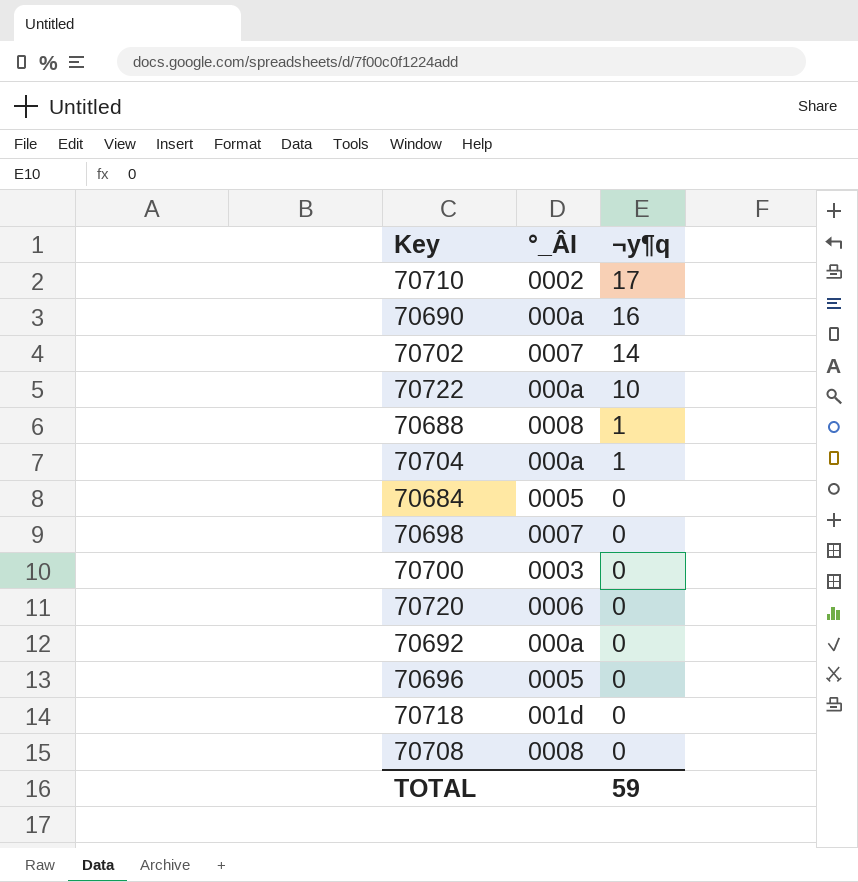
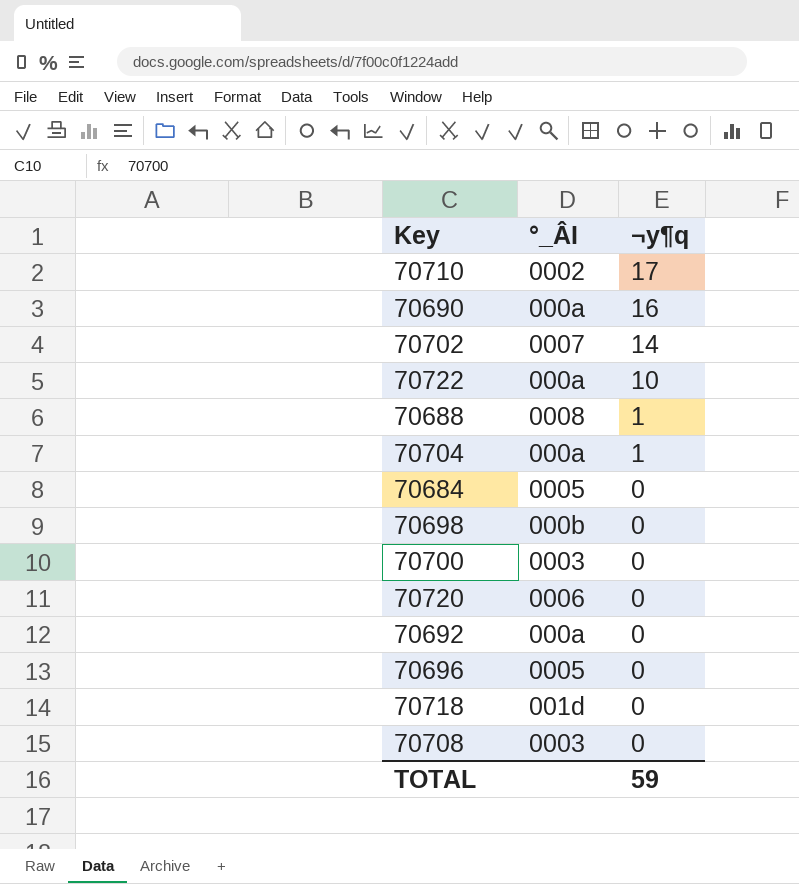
70698 | °_ÂI: 0007 -> 000b
70708 | °_ÂI: 0008 -> 0003

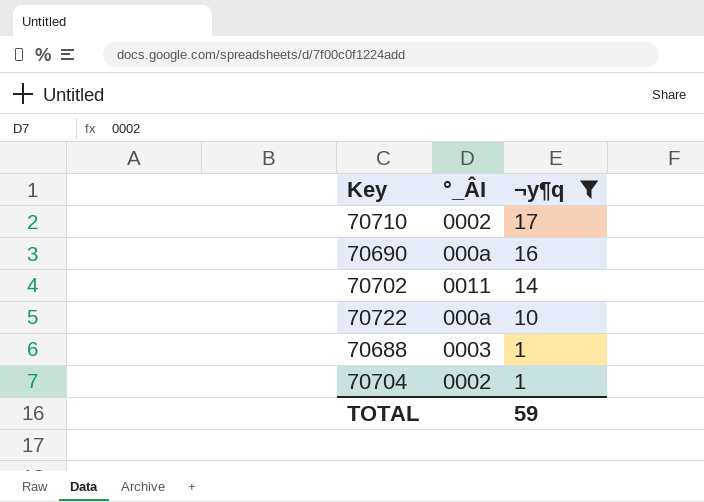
filter: none -> ¬y¶q != 0
70702 | °_ÂI: 0007 -> 0011
70688 | °_ÂI: 0008 -> 0003
70704 | °_ÂI: 000a -> 0002

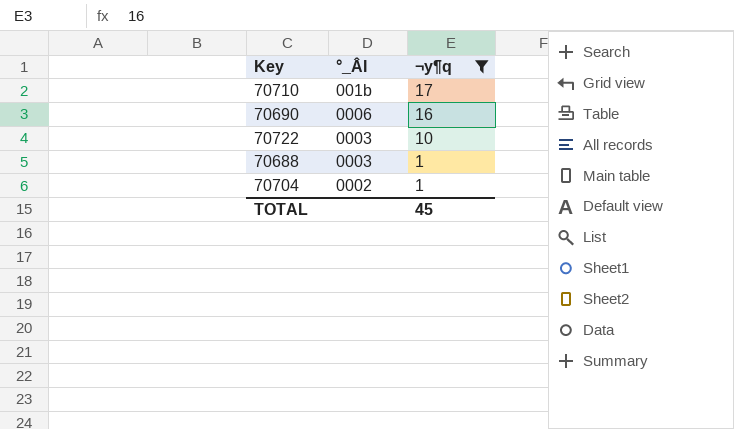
row 70702: 0011 | 14 -> none
70710 | °_ÂI: 0002 -> 001b
70690 | °_ÂI: 000a -> 0006
70722 | °_ÂI: 000a -> 0003
TOTAL | ¬y¶q: 59 -> 45

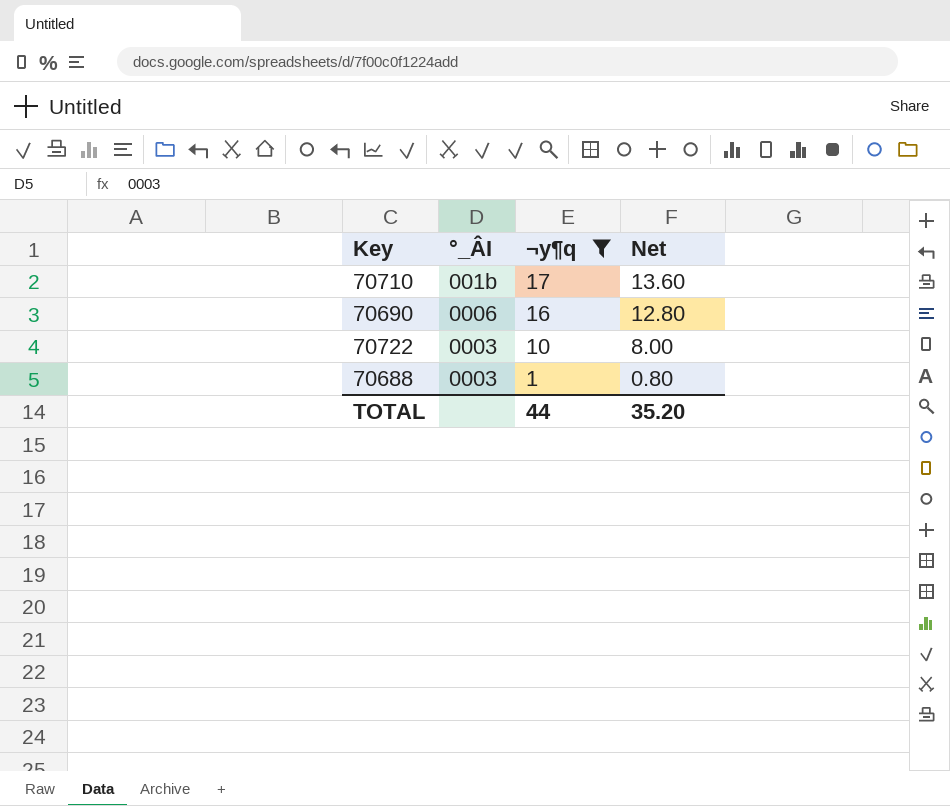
column Net | formula: none -> [¬y¶q] * 0.8
row 70704: 0002 | 1 -> none
TOTAL | ¬y¶q: 45 -> 44

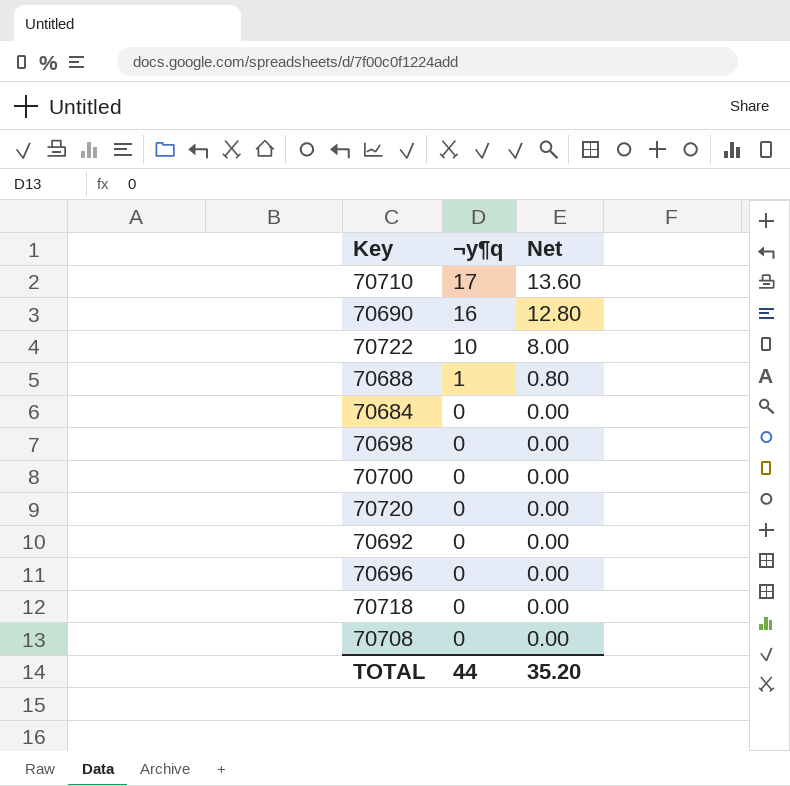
filter: ¬y¶q != 0 -> none
column °_ÂI | position: 2 -> none

